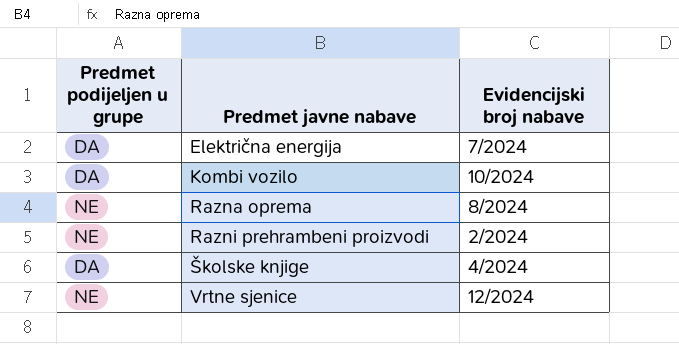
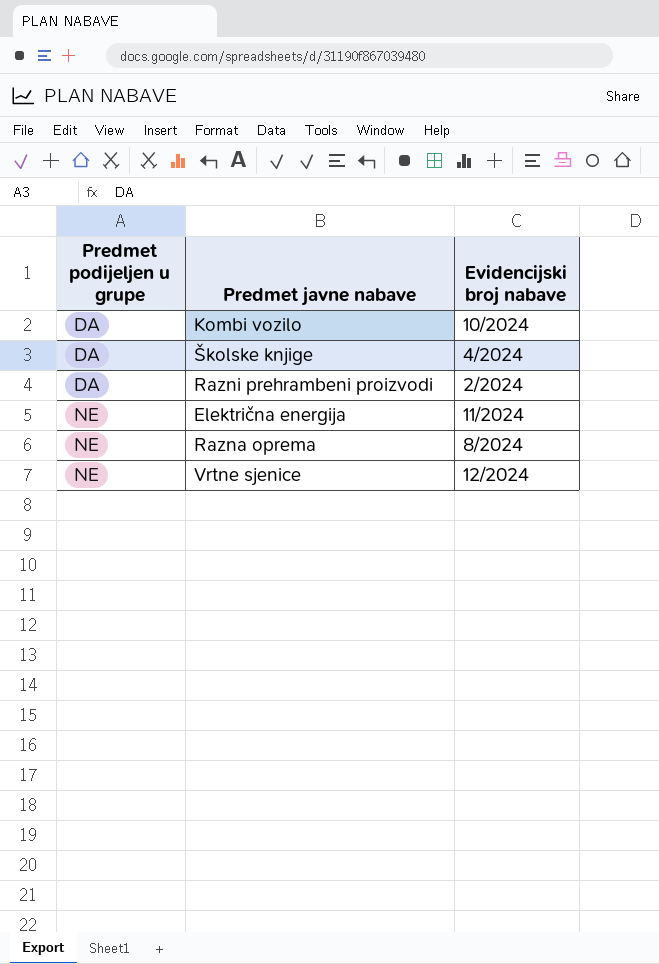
row order: Predmet javne nabave ascending -> Predmet podijeljen u grupe ascending
Razni prehrambeni proizvodi | Predmet podijeljen u grupe: NE -> DA
Električna energija | Predmet podijeljen u grupe: DA -> NE
Električna energija | Evidencijski broj nabave: 7/2024 -> 11/2024

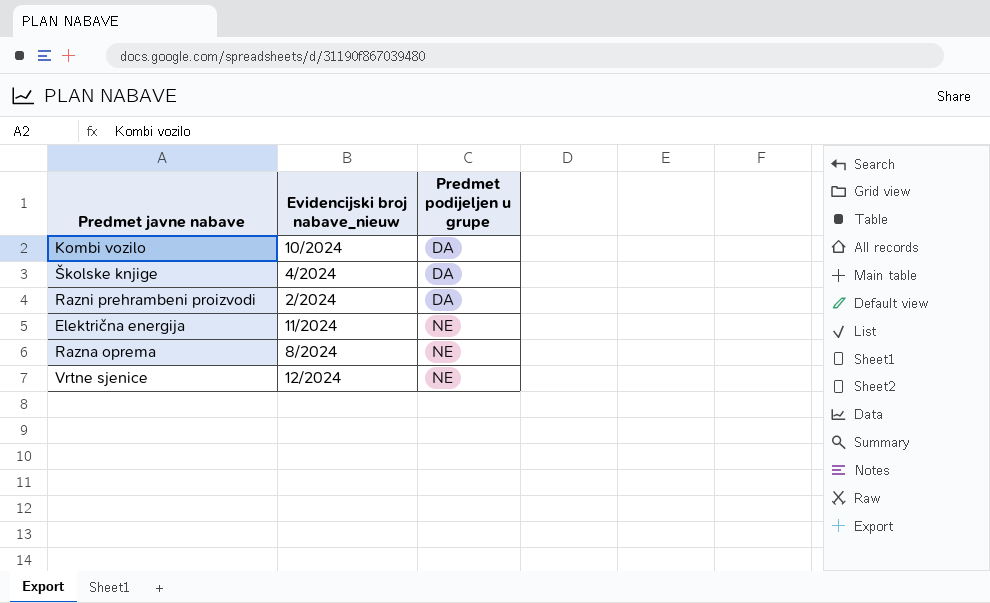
column name: Evidencijski broj nabave -> Evidencijski broj nabave_nieuw
column Predmet podijeljen u grupe | position: 1 -> 3

